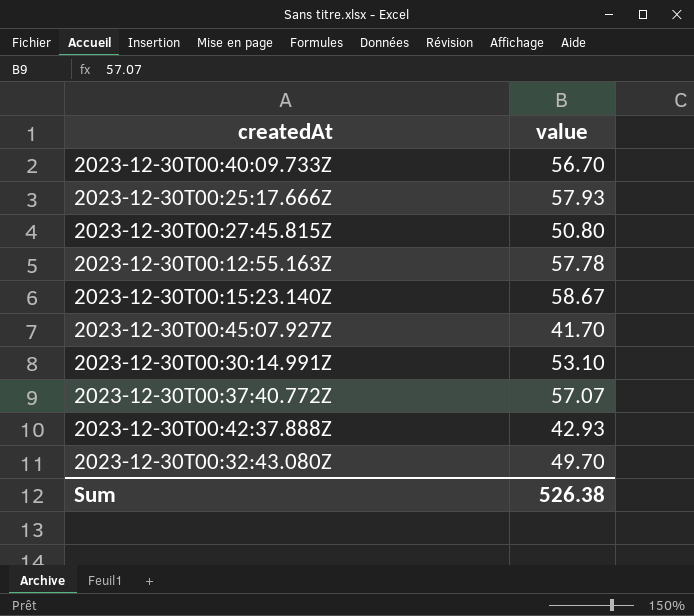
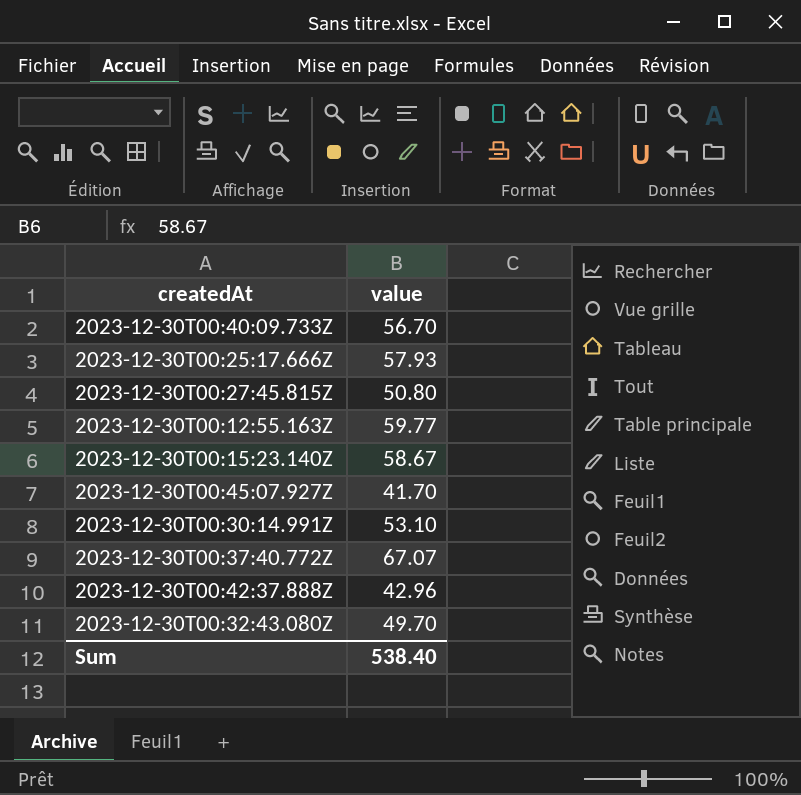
2023-12-30T00:12:55.163Z | value: 57.78 -> 59.77
2023-12-30T00:37:40.772Z | value: 57.07 -> 67.07
2023-12-30T00:42:37.888Z | value: 42.93 -> 42.96
Sum | value: 526.38 -> 538.40

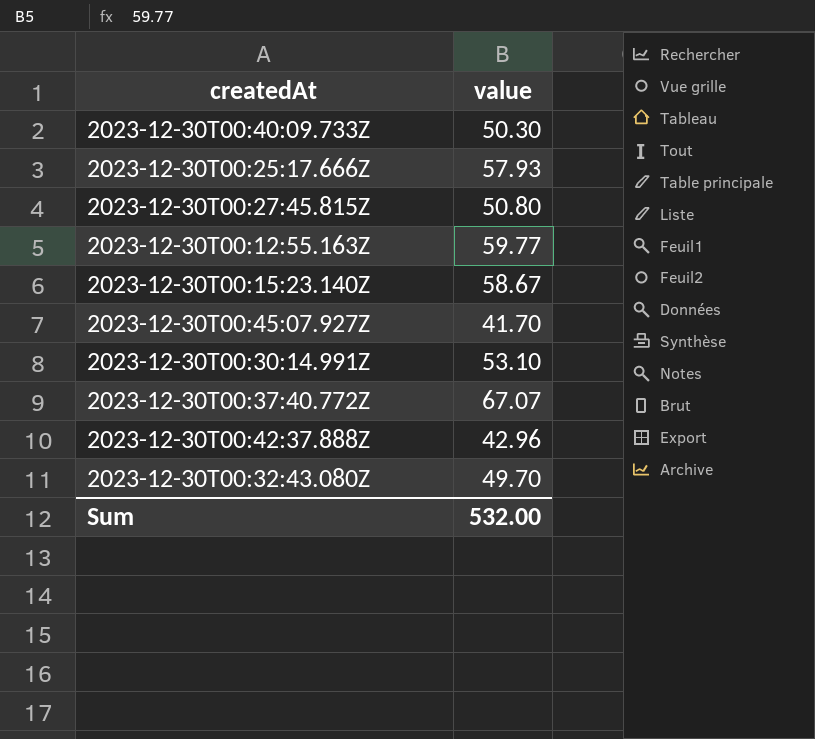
2023-12-30T00:40:09.733Z | value: 56.70 -> 50.30
Sum | value: 538.40 -> 532.00

